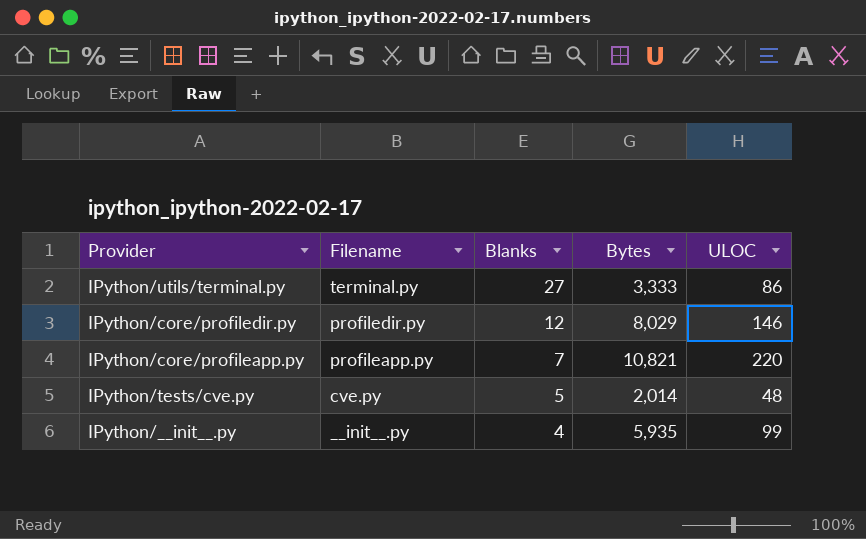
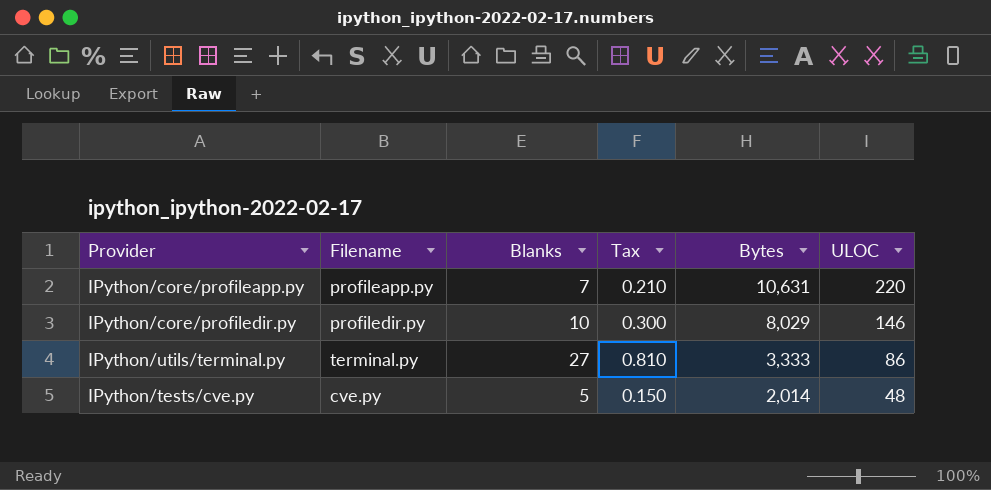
row order: Filename descending -> Bytes descending
column Tax | formula: none -> [Blanks] * 0.03
row IPython/__init__.py: __init__.py | 4 | 5,935 | 99 -> none
IPython/core/profileapp.py | Bytes: 10,821 -> 10,631
IPython/core/profiledir.py | Blanks: 12 -> 10

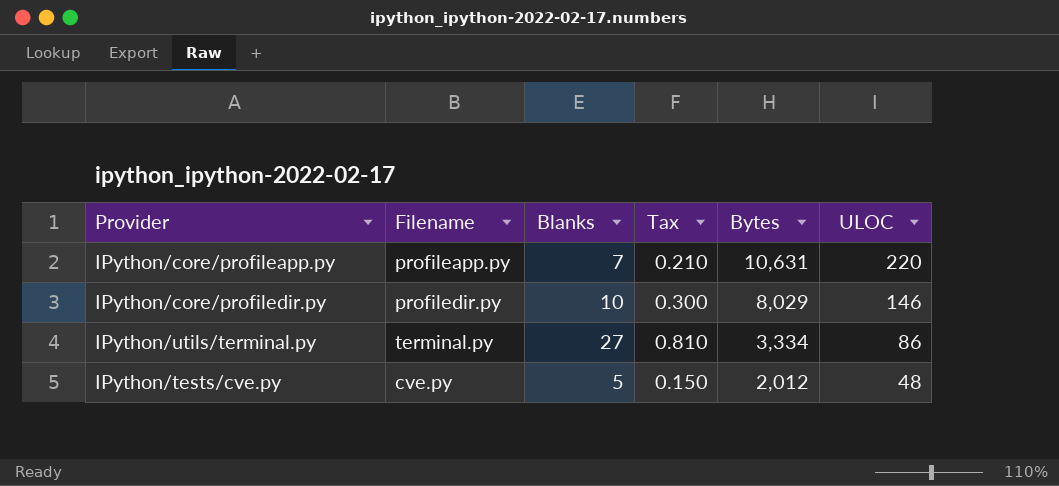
IPython/utils/terminal.py | Bytes: 3,333 -> 3,334
IPython/tests/cve.py | Bytes: 2,014 -> 2,012

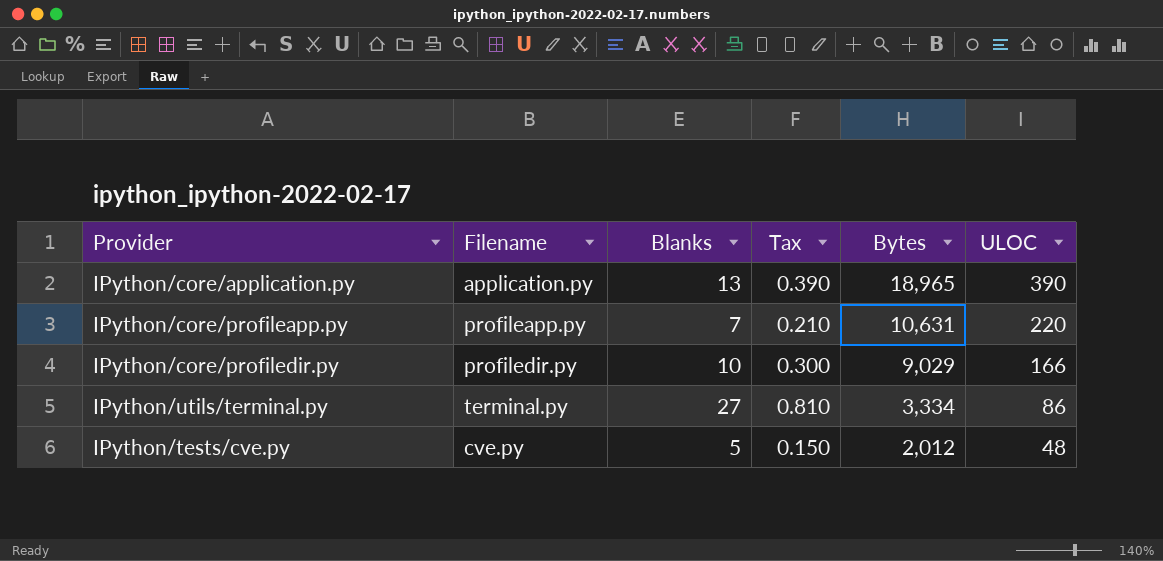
row IPython/core/application.py: none -> application.py | 13 | 0.390 | 18,965 | 390
IPython/core/profiledir.py | Bytes: 8,029 -> 9,029
IPython/core/profiledir.py | ULOC: 146 -> 166

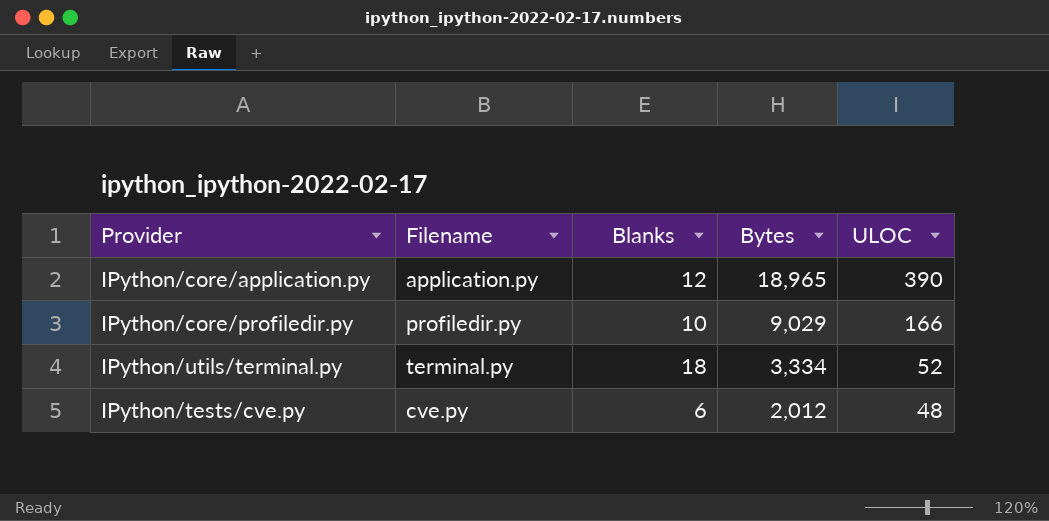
column Tax | formula: [Blanks] * 0.03 -> none
row IPython/core/profileapp.py: profileapp.py | 7 | 0.210 | 10,631 | 220 -> none
IPython/core/application.py | Blanks: 13 -> 12
IPython/utils/terminal.py | Blanks: 27 -> 18
IPython/utils/terminal.py | ULOC: 86 -> 52
IPython/tests/cve.py | Blanks: 5 -> 6

